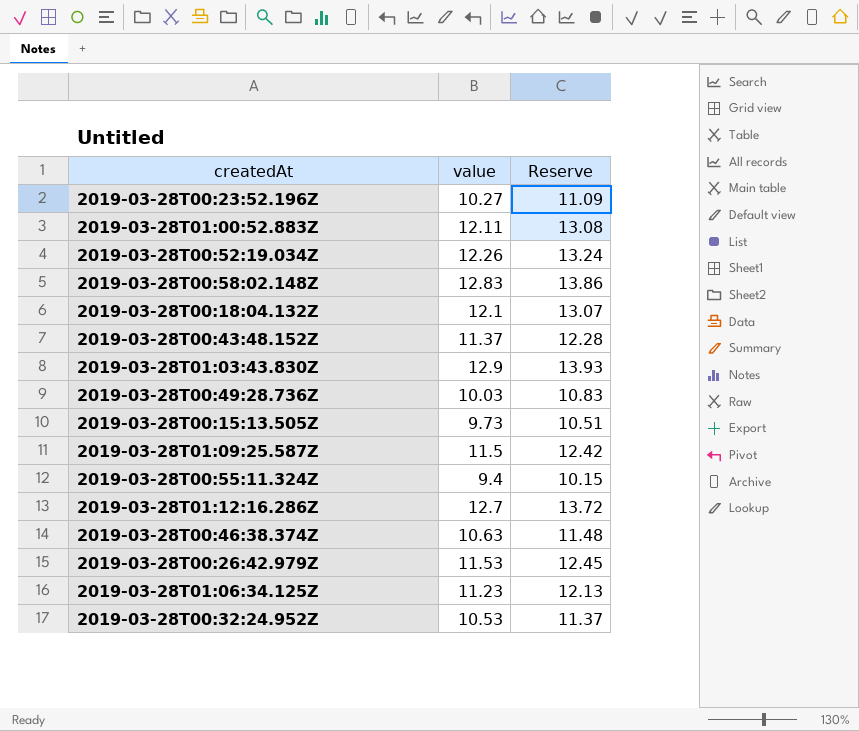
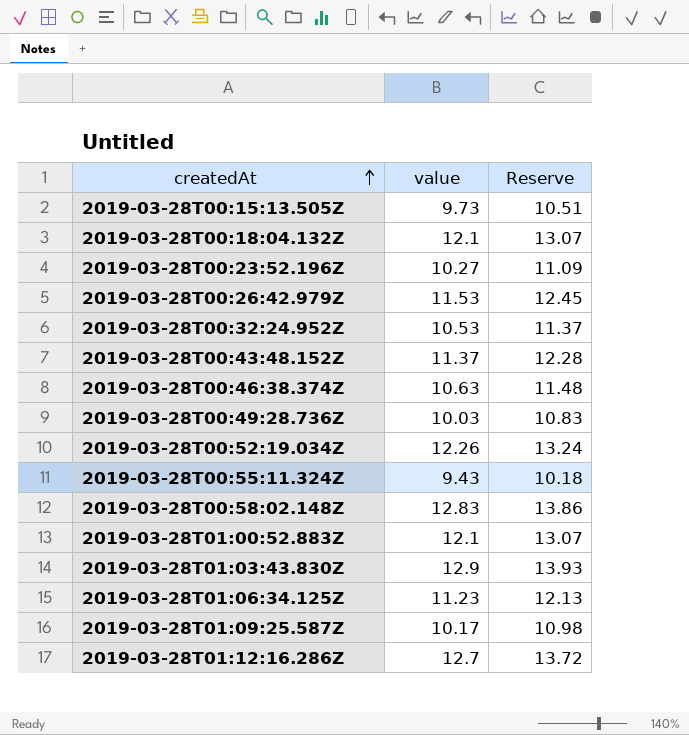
row order: none -> createdAt ascending
2019-03-28T00:55:11.324Z | value: 9.4 -> 9.43
2019-03-28T00:55:11.324Z | Reserve: 10.15 -> 10.18
2019-03-28T01:00:52.883Z | value: 12.11 -> 12.1
2019-03-28T01:00:52.883Z | Reserve: 13.08 -> 13.07
2019-03-28T01:09:25.587Z | value: 11.5 -> 10.17
2019-03-28T01:09:25.587Z | Reserve: 12.42 -> 10.98

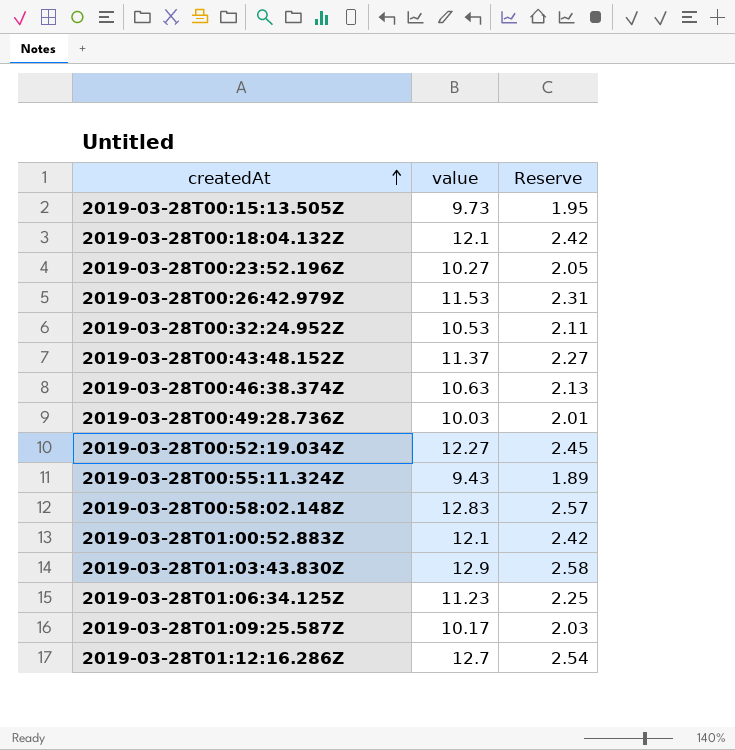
column Reserve | formula: [value] * 1.08 -> [value] * 0.2
2019-03-28T00:52:19.034Z | value: 12.26 -> 12.27

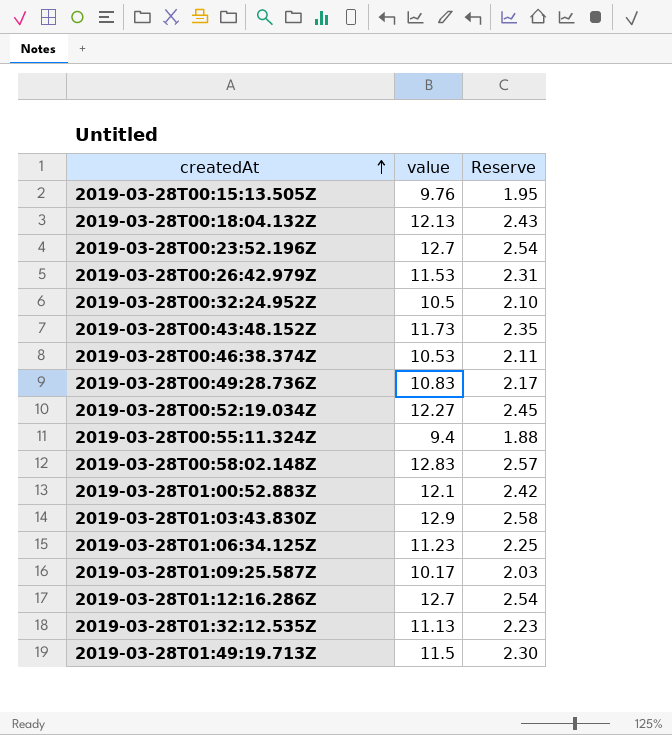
2019-03-28T00:15:13.505Z | value: 9.73 -> 9.76
2019-03-28T00:18:04.132Z | value: 12.1 -> 12.13
2019-03-28T00:18:04.132Z | Reserve: 2.42 -> 2.43
2019-03-28T00:23:52.196Z | value: 10.27 -> 12.7
2019-03-28T00:23:52.196Z | Reserve: 2.05 -> 2.54
2019-03-28T00:32:24.952Z | value: 10.53 -> 10.5
2019-03-28T00:32:24.952Z | Reserve: 2.11 -> 2.10
2019-03-28T00:43:48.152Z | value: 11.37 -> 11.73
2019-03-28T00:43:48.152Z | Reserve: 2.27 -> 2.35
2019-03-28T00:46:38.374Z | value: 10.63 -> 10.53
2019-03-28T00:46:38.374Z | Reserve: 2.13 -> 2.11
2019-03-28T00:49:28.736Z | value: 10.03 -> 10.83
2019-03-28T00:49:28.736Z | Reserve: 2.01 -> 2.17
2019-03-28T00:55:11.324Z | value: 9.43 -> 9.4
2019-03-28T00:55:11.324Z | Reserve: 1.89 -> 1.88
row 2019-03-28T01:32:12.535Z: none -> 11.13 | 2.23
row 2019-03-28T01:49:19.713Z: none -> 11.5 | 2.30

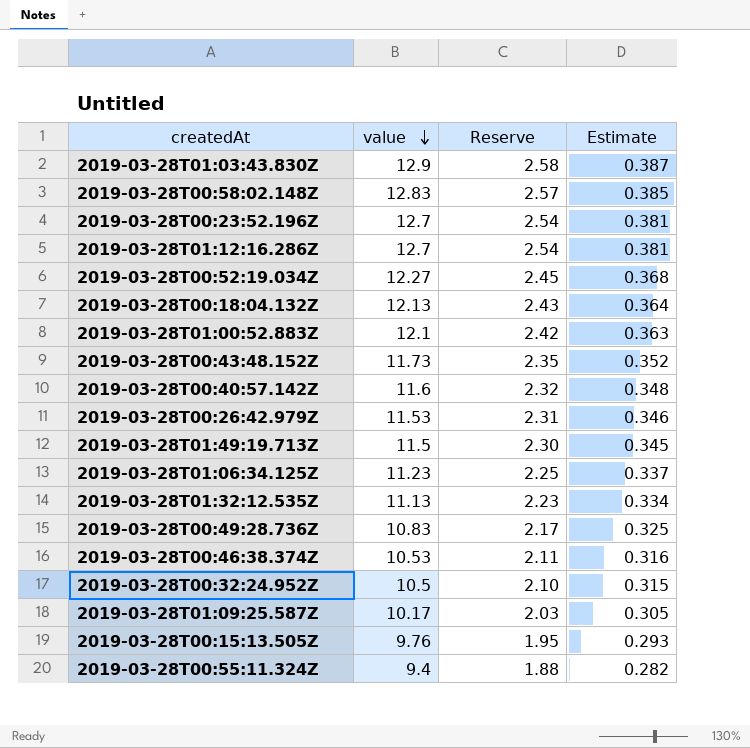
row order: createdAt ascending -> value descending
column Estimate | formula: none -> [value] * 0.03
row 2019-03-28T00:40:57.142Z: none -> 11.6 | 2.32 | 0.348

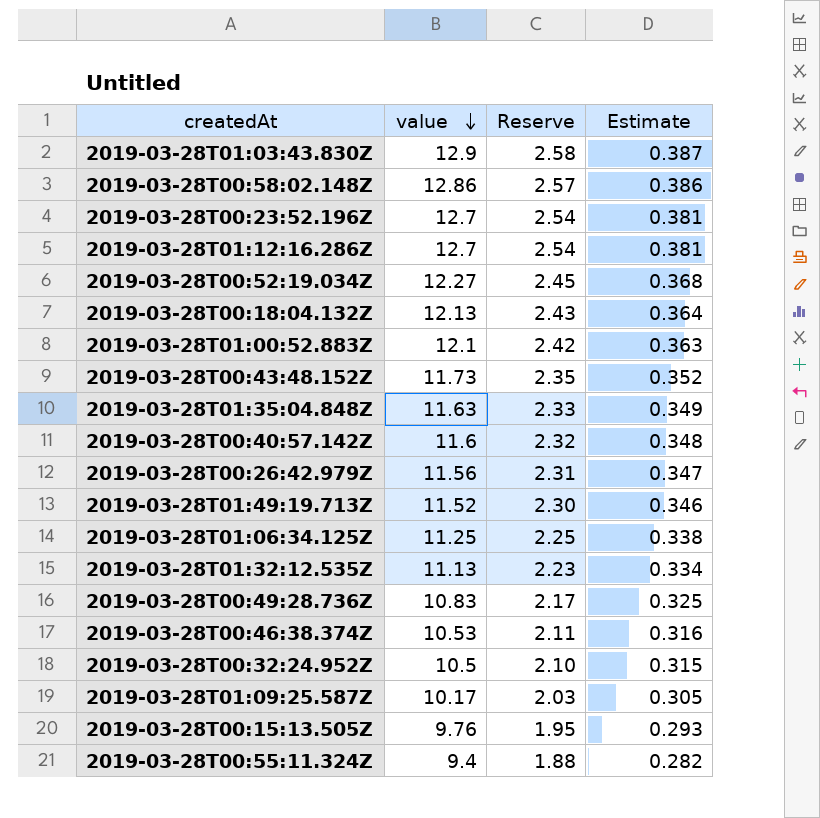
2019-03-28T00:58:02.148Z | value: 12.83 -> 12.86
2019-03-28T00:58:02.148Z | Estimate: 0.385 -> 0.386
row 2019-03-28T01:35:04.848Z: none -> 11.63 | 2.33 | 0.349
2019-03-28T00:26:42.979Z | value: 11.53 -> 11.56
2019-03-28T00:26:42.979Z | Estimate: 0.346 -> 0.347
2019-03-28T01:49:19.713Z | value: 11.5 -> 11.52
2019-03-28T01:49:19.713Z | Estimate: 0.345 -> 0.346
2019-03-28T01:06:34.125Z | value: 11.23 -> 11.25
2019-03-28T01:06:34.125Z | Estimate: 0.337 -> 0.338

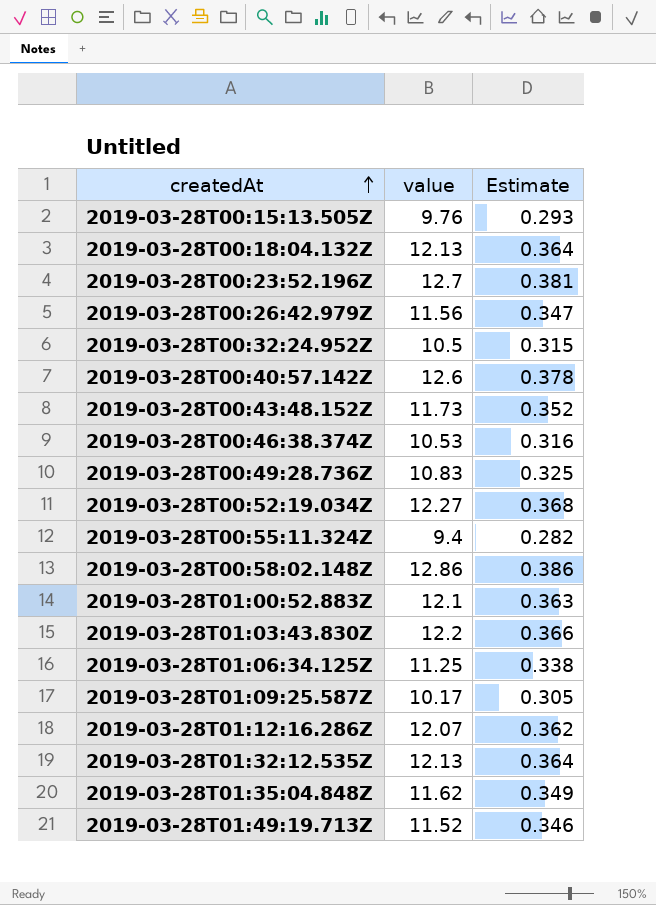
row order: value descending -> createdAt ascending
column Reserve | formula: [value] * 0.2 -> none
2019-03-28T00:40:57.142Z | value: 11.6 -> 12.6
2019-03-28T00:40:57.142Z | Estimate: 0.348 -> 0.378
2019-03-28T01:03:43.830Z | value: 12.9 -> 12.2
2019-03-28T01:03:43.830Z | Estimate: 0.387 -> 0.366
2019-03-28T01:12:16.286Z | value: 12.7 -> 12.07
2019-03-28T01:12:16.286Z | Estimate: 0.381 -> 0.362
2019-03-28T01:32:12.535Z | value: 11.13 -> 12.13
2019-03-28T01:32:12.535Z | Estimate: 0.334 -> 0.364
2019-03-28T01:35:04.848Z | value: 11.63 -> 11.62

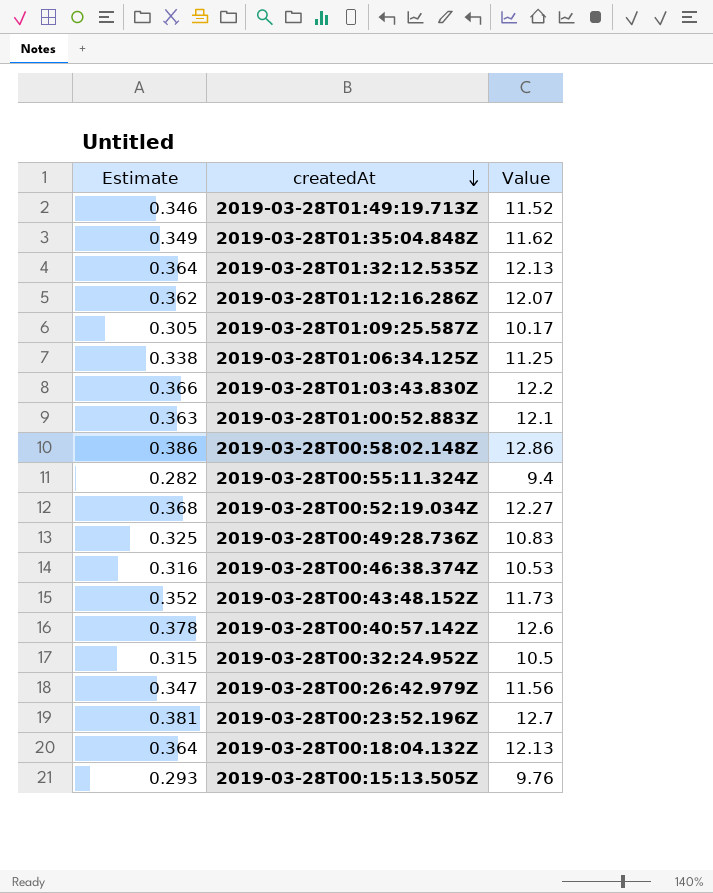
row order: createdAt ascending -> createdAt descending
column Estimate | position: 3 -> 1
column name: value -> Value

